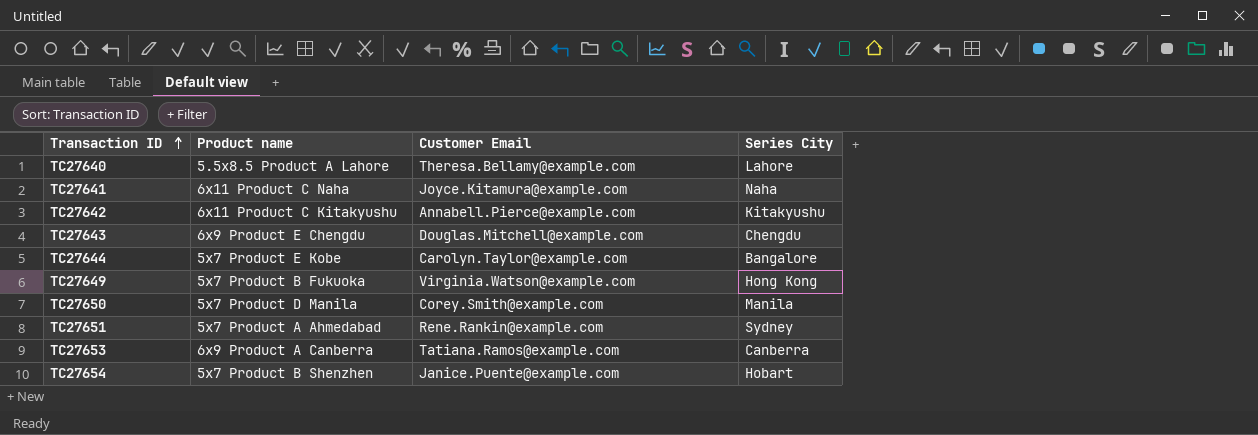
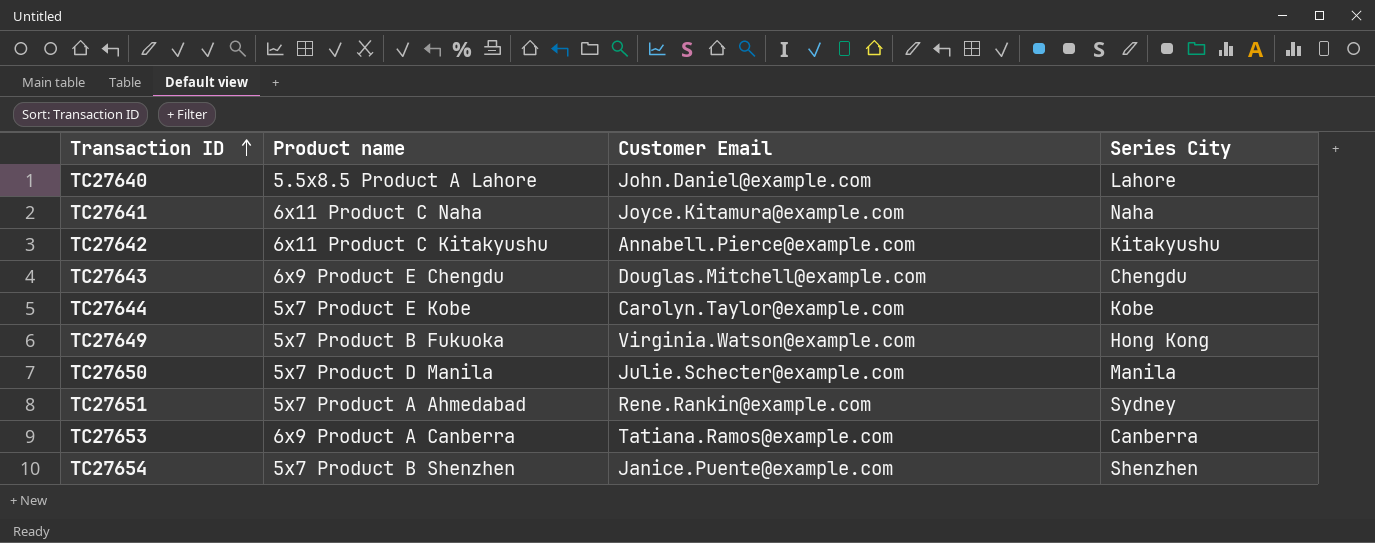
TC27640 | Customer Email: Theresa.Bellamy@example.com -> John.Daniel@example.com
TC27644 | Series City: Bangalore -> Kobe
TC27650 | Customer Email: Corey.Smith@example.com -> Julie.Schecter@example.com
TC27654 | Series City: Hobart -> Shenzhen

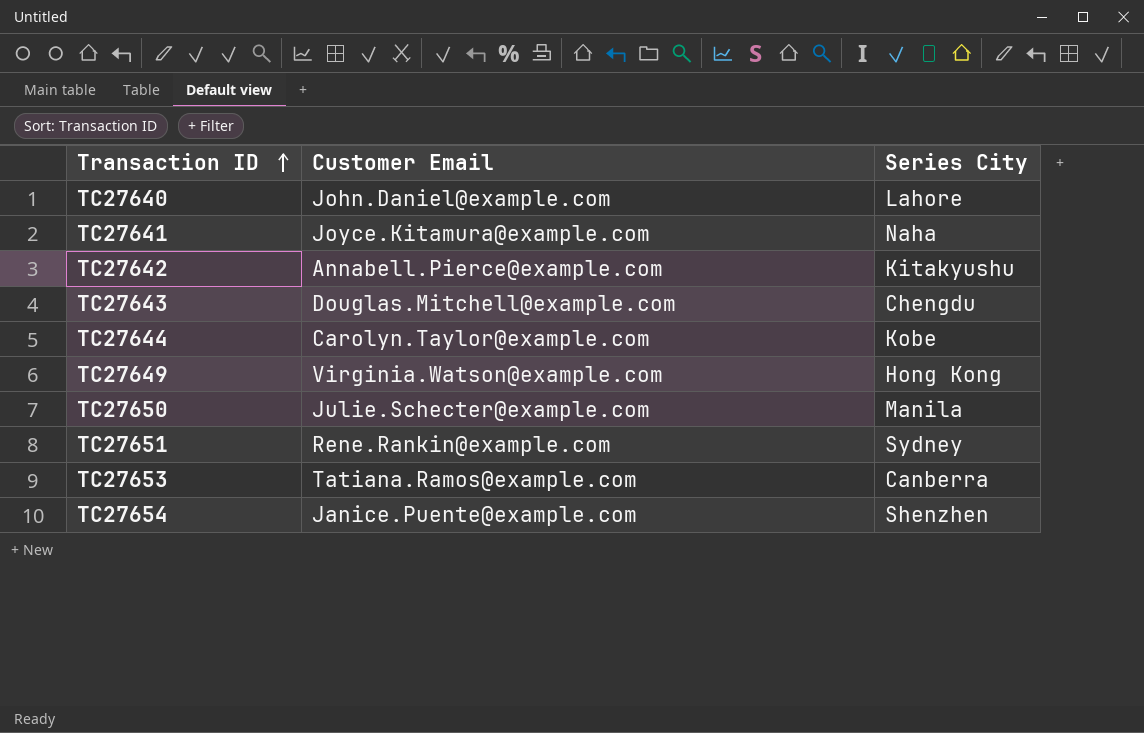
column Product name | position: 2 -> none

